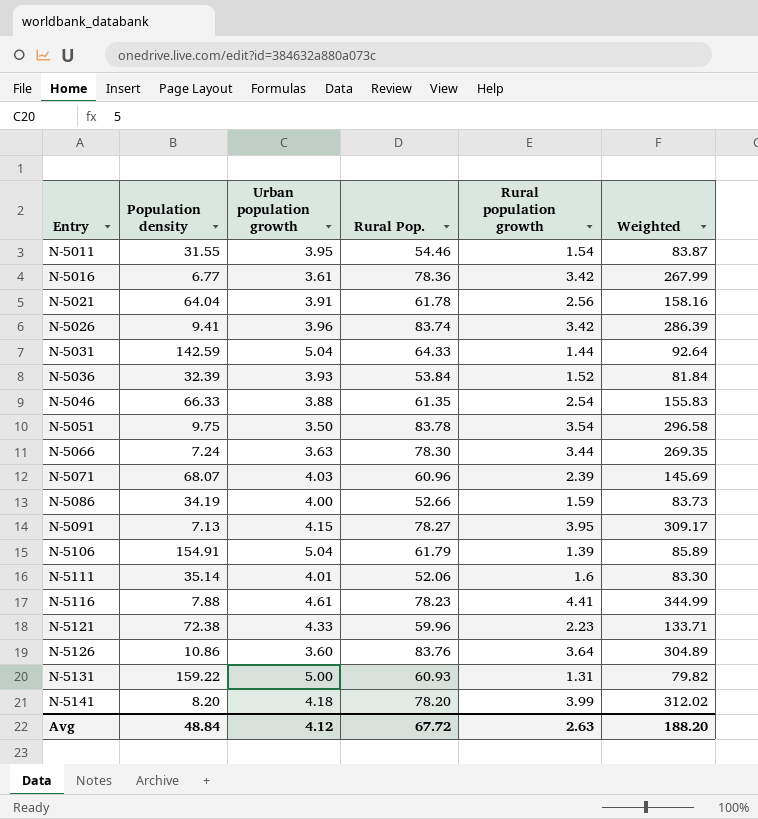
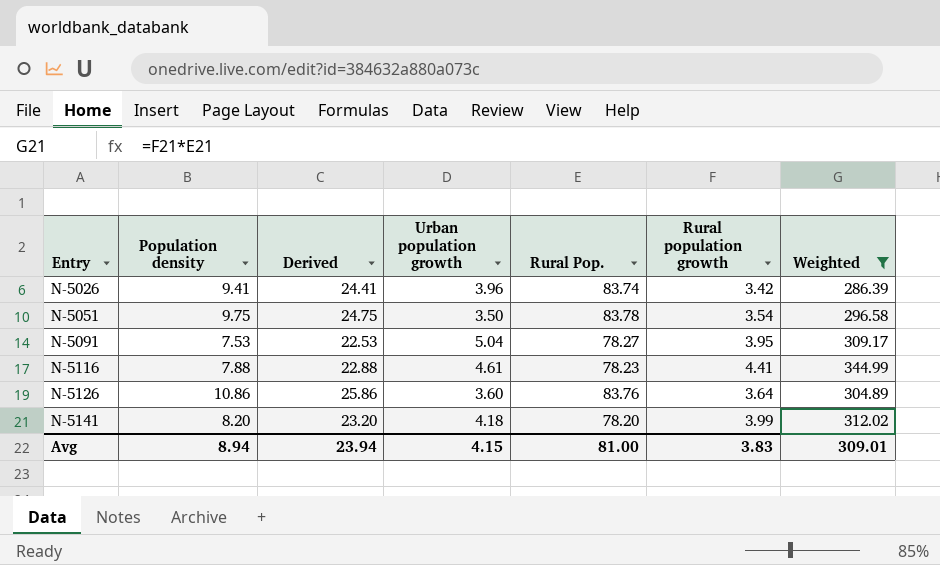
filter: none -> Weighted >= 286.39
column Derived | formula: none -> [Population density] + 15
N-5091 | Population density: 7.13 -> 7.53
N-5091 | Urban population growth: 4.15 -> 5.04
Avg | Population density: 48.84 -> 8.94
Avg | Urban population growth: 4.12 -> 4.15
Avg | Rural Pop.: 67.72 -> 81.00
Avg | Rural population growth: 2.63 -> 3.83
Avg | Weighted: 188.20 -> 309.01

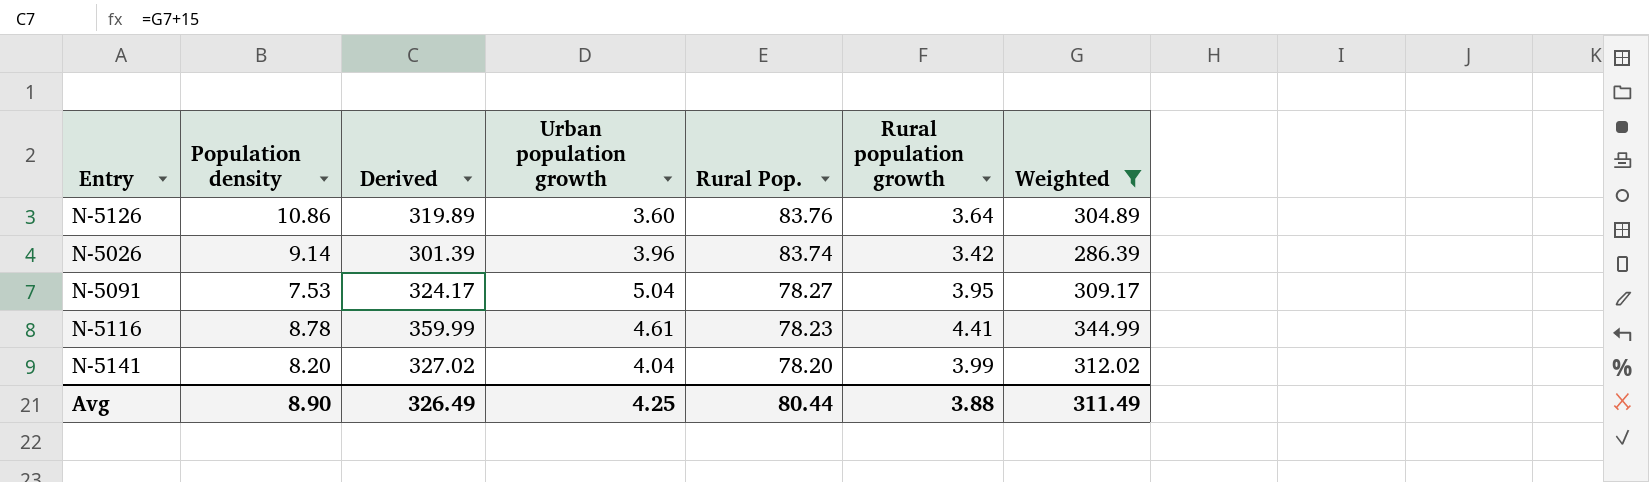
row order: Entry ascending -> Rural Pop. descending
column Derived | formula: [Population density] + 15 -> [Weighted] + 15
row N-5051: 9.75 | 24.75 | 3.50 | 83.78 | 3.54 | 296.58 -> none
N-5026 | Population density: 9.41 -> 9.14
N-5116 | Population density: 7.88 -> 8.78
N-5141 | Urban population growth: 4.18 -> 4.04
Avg | Population density: 8.94 -> 8.90
Avg | Derived: 23.94 -> 326.49
Avg | Urban population growth: 4.15 -> 4.25
Avg | Rural Pop.: 81.00 -> 80.44
Avg | Rural population growth: 3.83 -> 3.88
Avg | Weighted: 309.01 -> 311.49

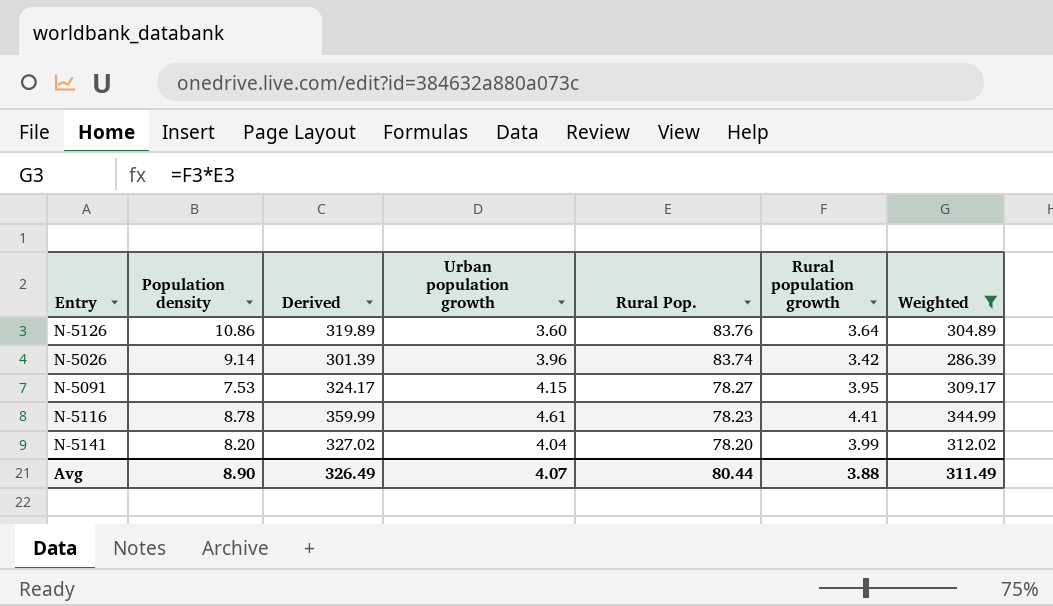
N-5091 | Urban population growth: 5.04 -> 4.15
Avg | Urban population growth: 4.25 -> 4.07

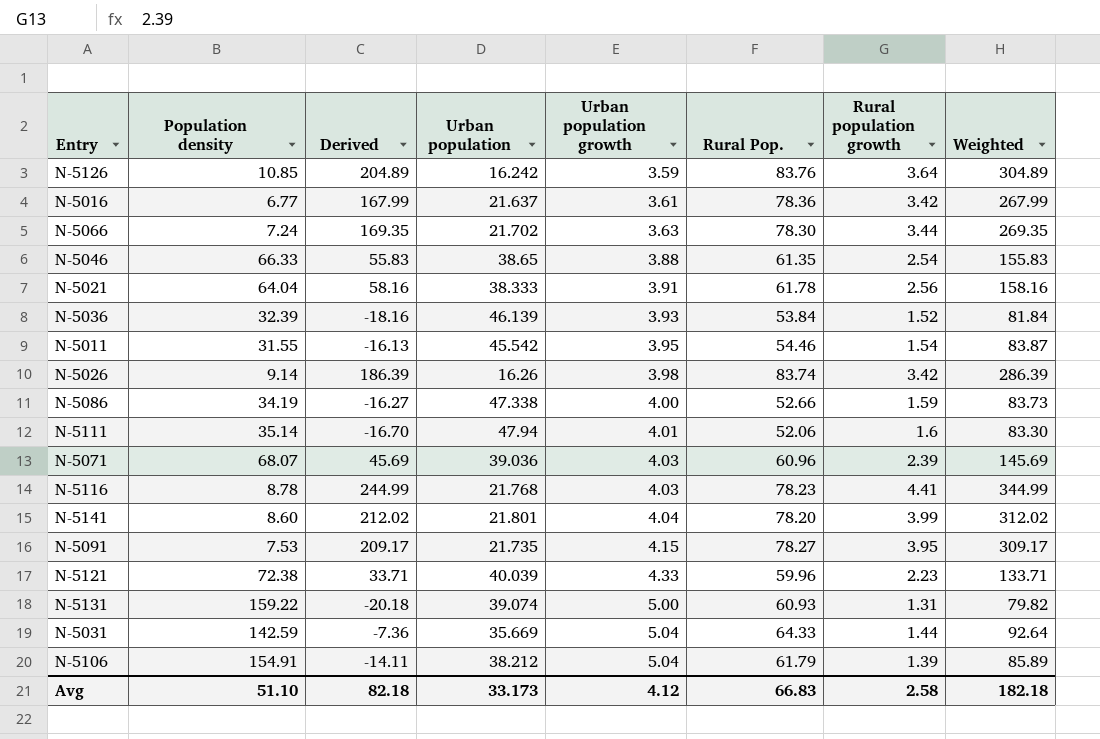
filter: Weighted >= 286.39 -> none
row order: Rural Pop. descending -> Urban population growth ascending
column Derived | formula: [Weighted] + 15 -> [Weighted] - 100
column Urban population | position: none -> 4
N-5126 | Population density: 10.86 -> 10.85
N-5126 | Urban population growth: 3.60 -> 3.59
N-5026 | Urban population growth: 3.96 -> 3.98
N-5116 | Urban population growth: 4.61 -> 4.03
N-5141 | Population density: 8.20 -> 8.60
Avg | Population density: 8.90 -> 51.10
Avg | Derived: 326.49 -> 82.18
Avg | Urban population growth: 4.07 -> 4.12
Avg | Rural Pop.: 80.44 -> 66.83
Avg | Rural population growth: 3.88 -> 2.58
Avg | Weighted: 311.49 -> 182.18

